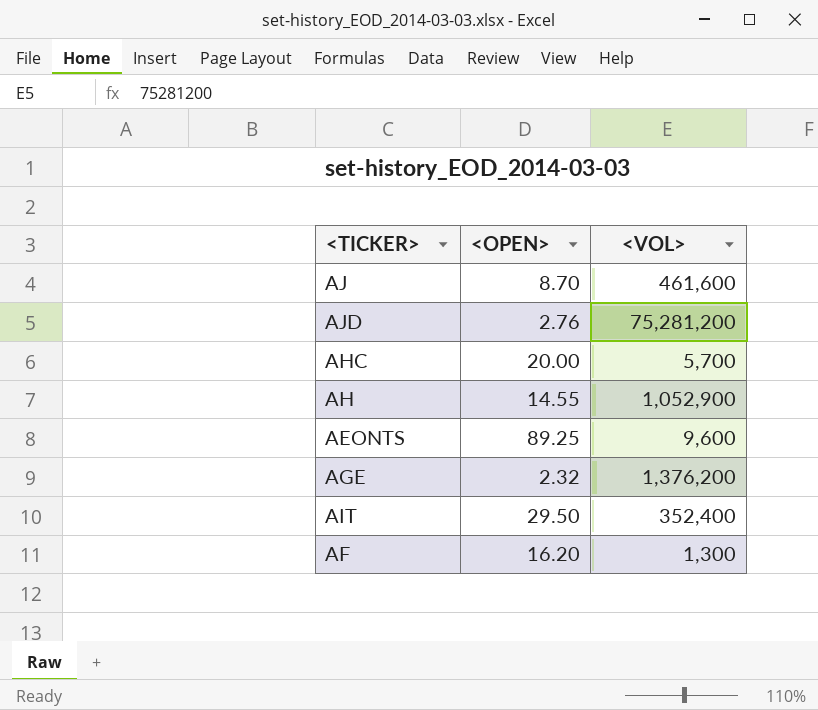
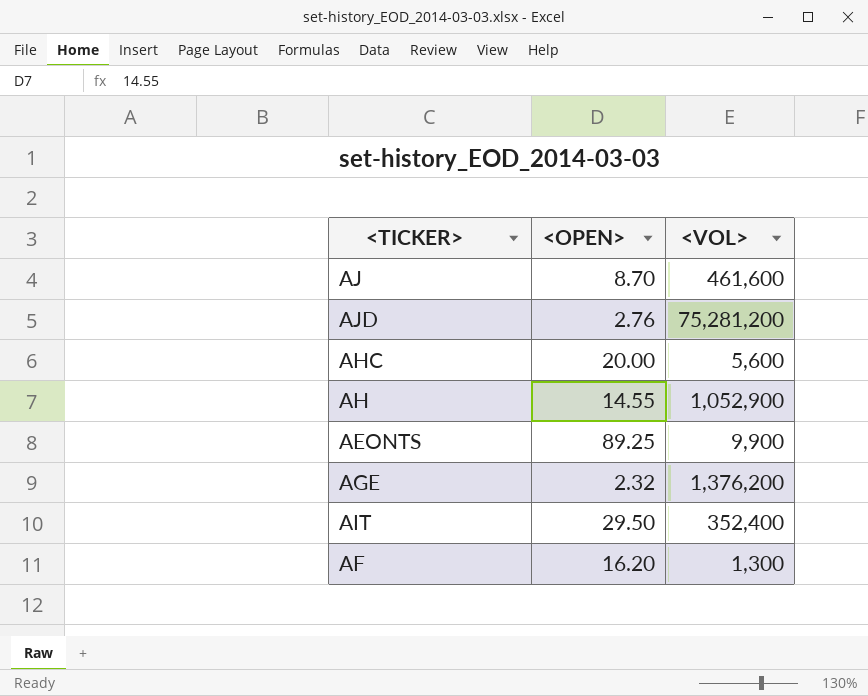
AHC | <VOL>: 5,700 -> 5,600
AEONTS | <VOL>: 9,600 -> 9,900

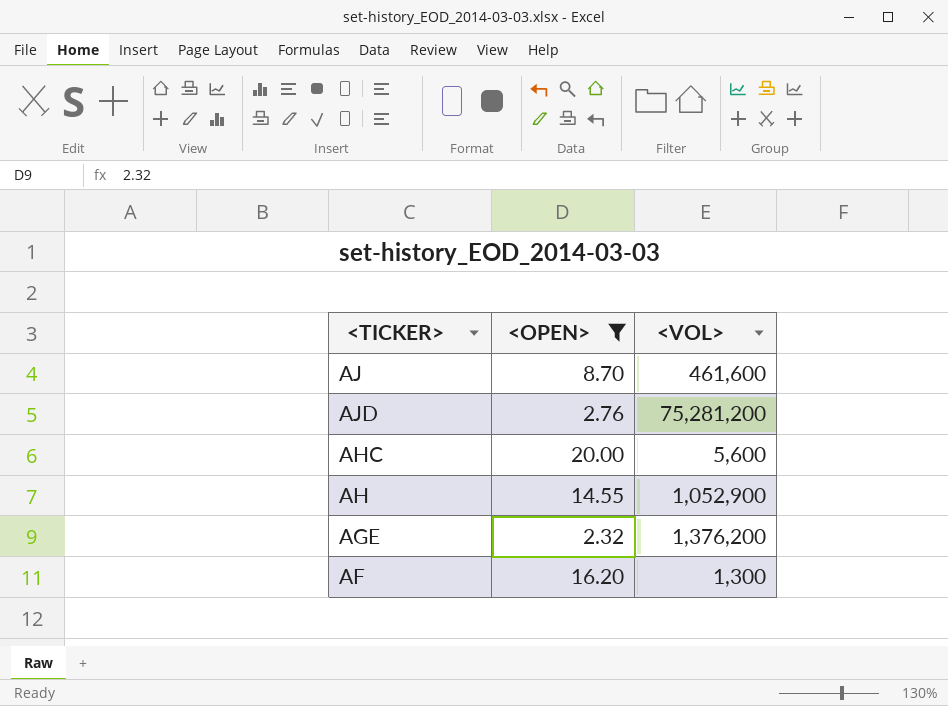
filter: none -> <OPEN> <= 20.00

